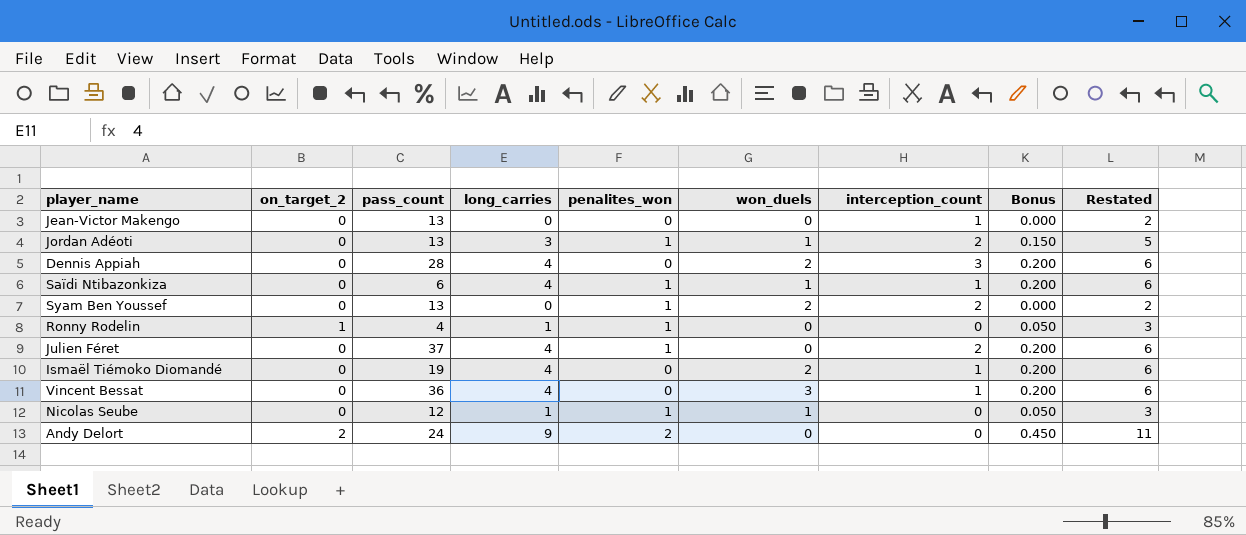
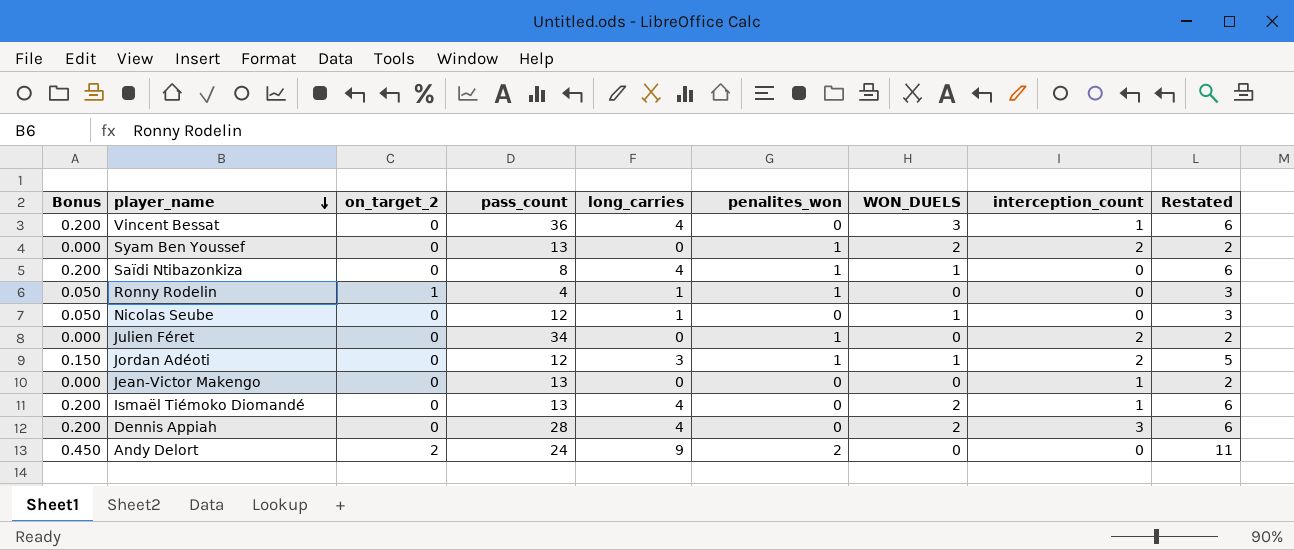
row order: none -> player_name descending
column Bonus | position: 8 -> 1
column name: won_duels -> WON_DUELS
Saïdi Ntibazonkiza | pass_count: 6 -> 8
Saïdi Ntibazonkiza | interception_count: 1 -> 0
Nicolas Seube | penalites_won: 1 -> 0
Julien Féret | Bonus: 0.200 -> 0.000
Julien Féret | pass_count: 37 -> 34
Julien Féret | long_carries: 4 -> 0
Julien Féret | Restated: 6 -> 2
Jordan Adéoti | pass_count: 13 -> 12
Ismaël Tiémoko Diomandé | pass_count: 19 -> 13

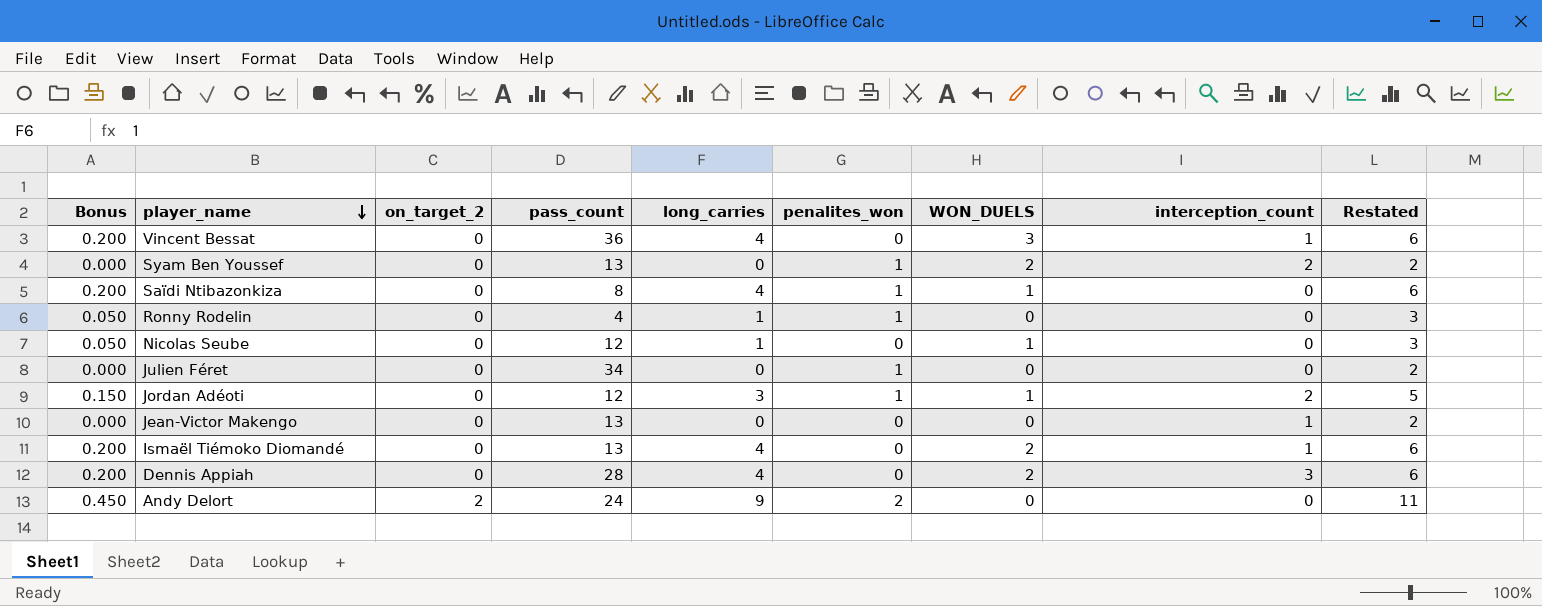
Ronny Rodelin | on_target_2: 1 -> 0
Julien Féret | interception_count: 2 -> 0

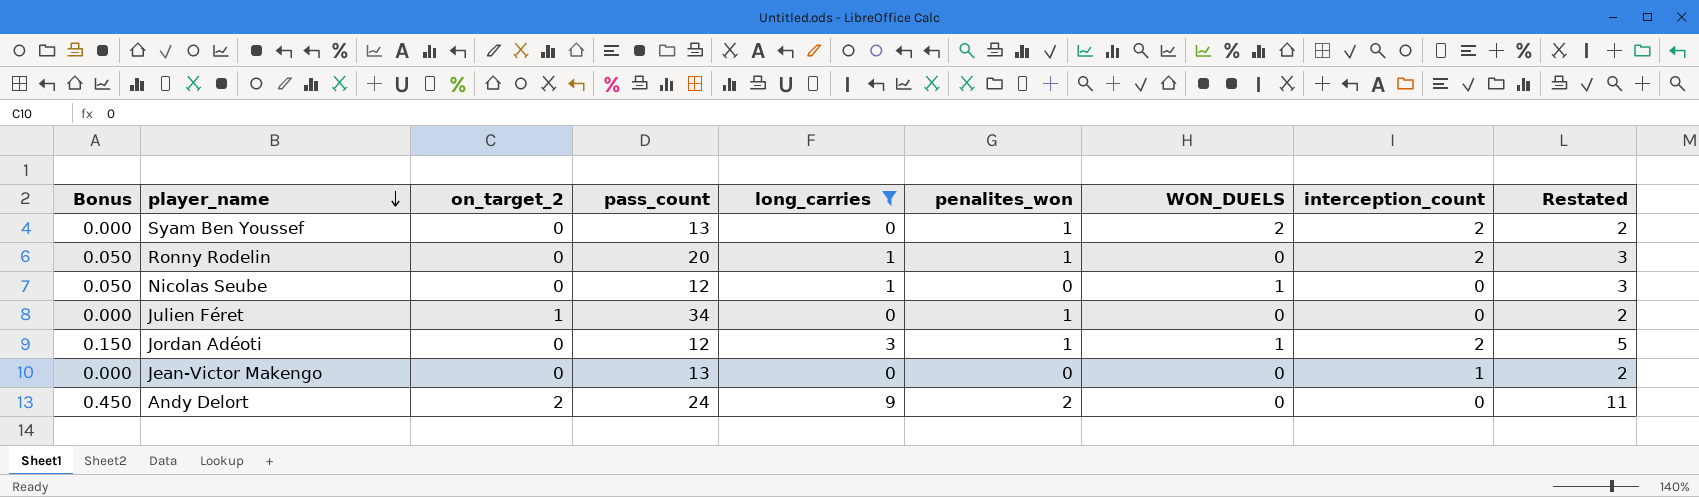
filter: none -> long_carries != 4
Ronny Rodelin | pass_count: 4 -> 20
Ronny Rodelin | interception_count: 0 -> 2
Julien Féret | on_target_2: 0 -> 1

